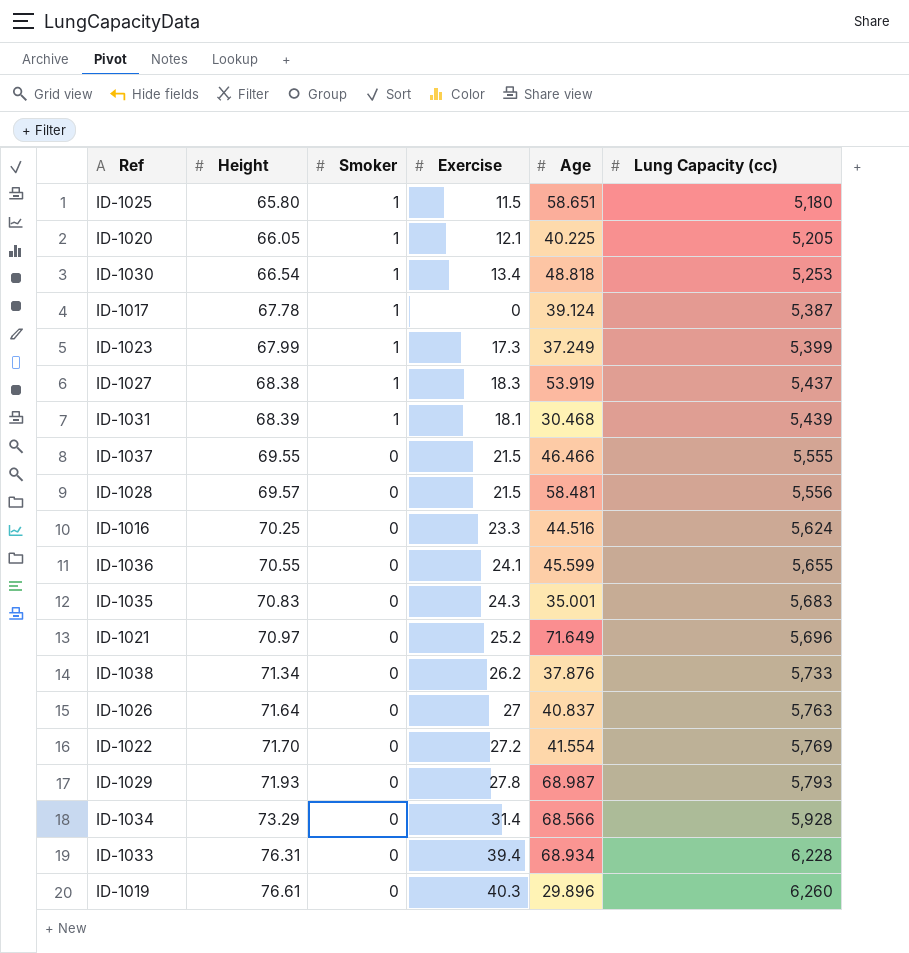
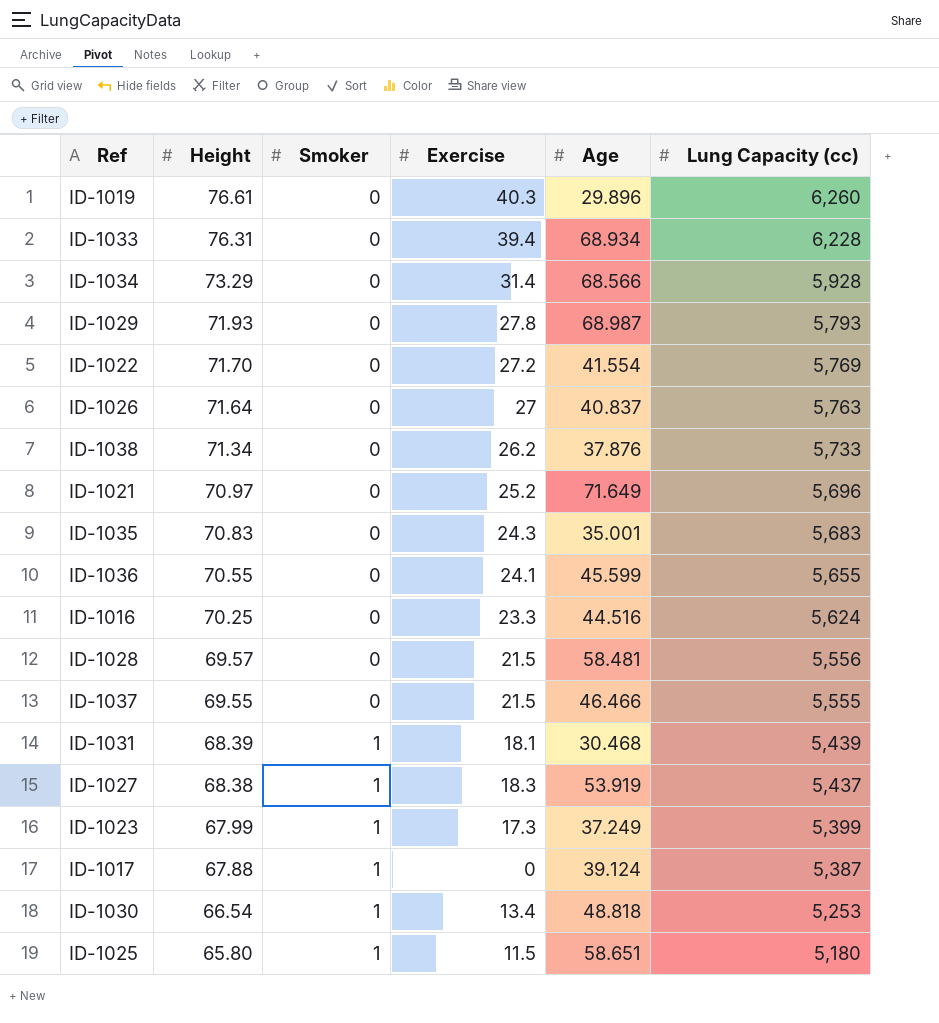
row order: Height ascending -> Height descending
row ID-1020: 66.05 | 1 | 12.1 | 40.225 | 5,205 -> none
ID-1017 | Height: 67.78 -> 67.88

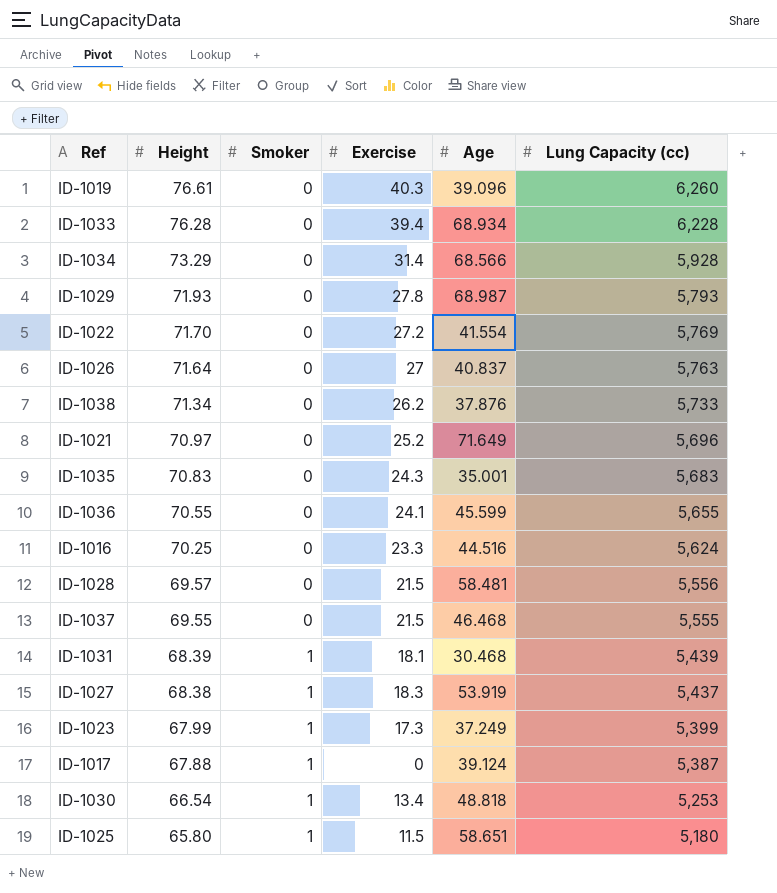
ID-1019 | Age: 29.896 -> 39.096
ID-1033 | Height: 76.31 -> 76.28
ID-1037 | Age: 46.466 -> 46.468

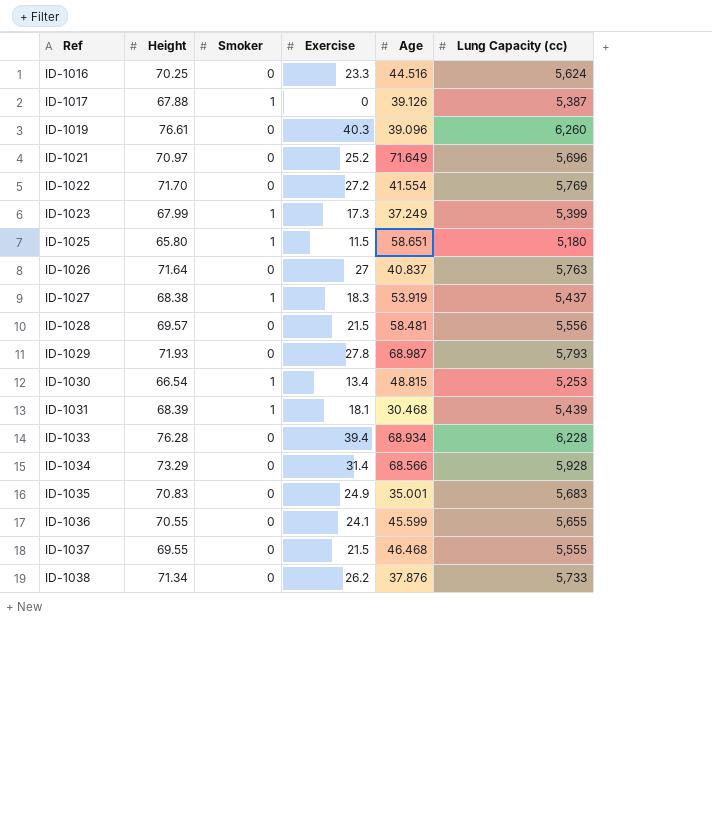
row order: Height descending -> Ref ascending
ID-1017 | Age: 39.124 -> 39.126
ID-1030 | Age: 48.818 -> 48.815
ID-1035 | Exercise: 24.3 -> 24.9

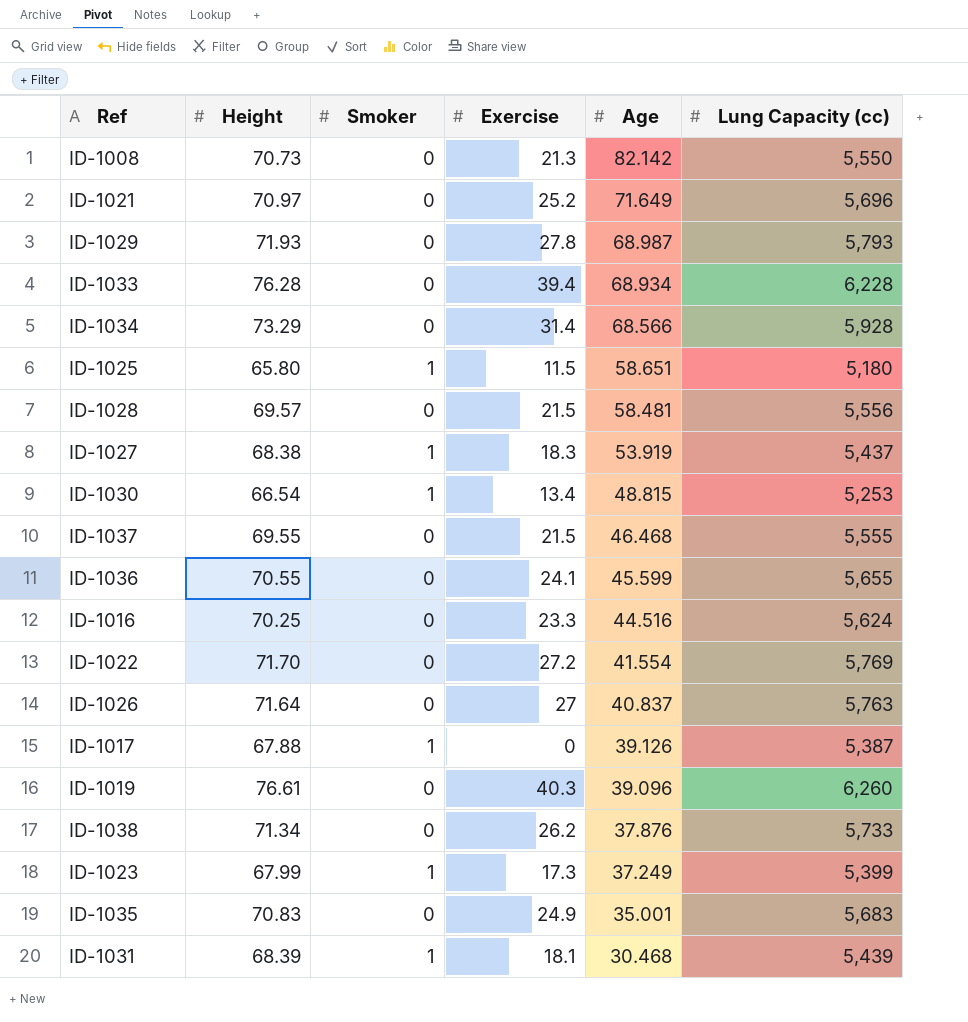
row order: Ref ascending -> Age descending
row ID-1008: none -> 70.73 | 0 | 21.3 | 82.142 | 5,550

